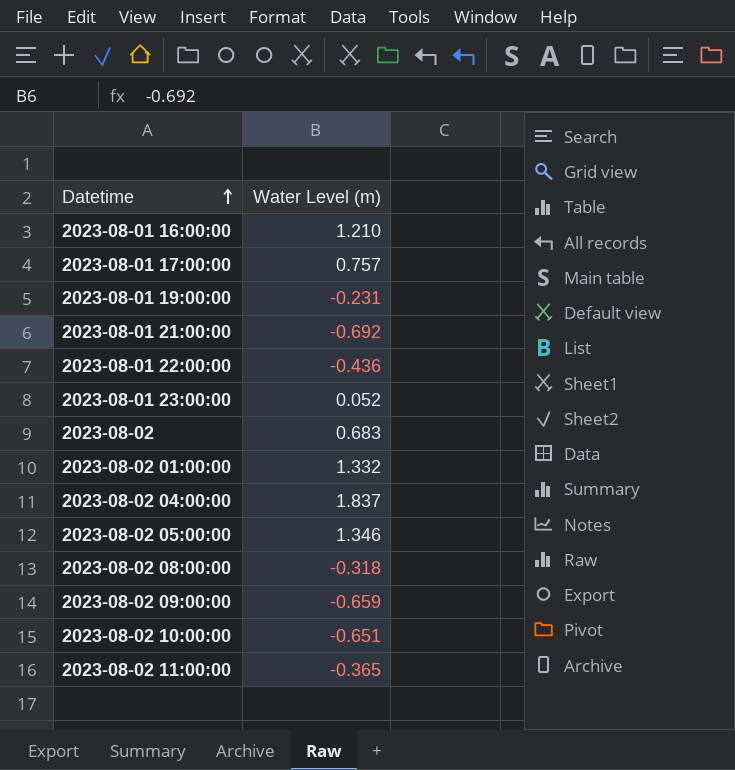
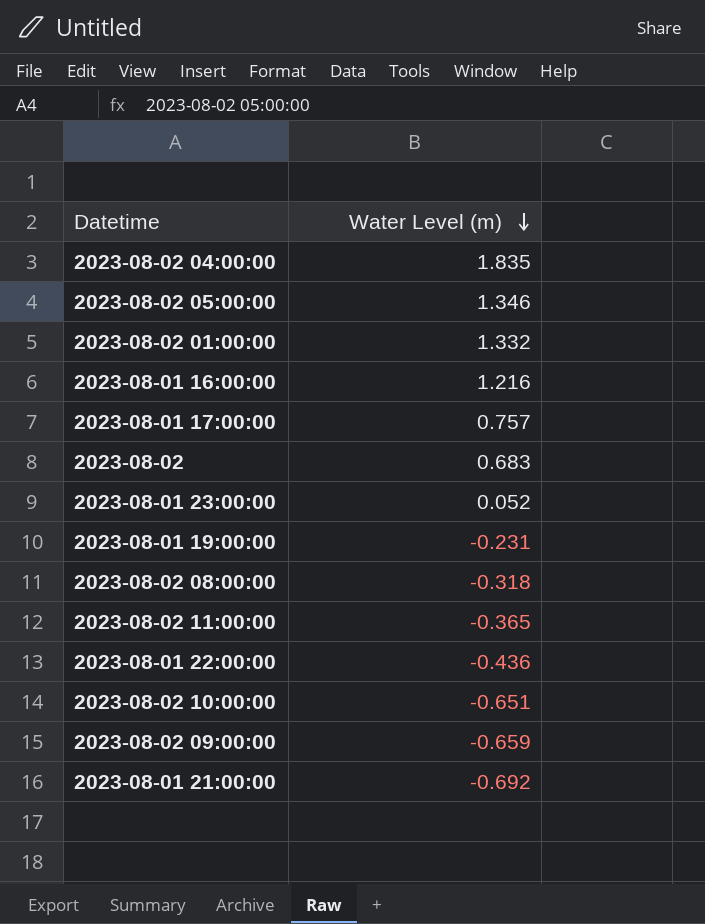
row order: Datetime ascending -> Water Level (m) descending
2023-08-02 04:00:00 | Water Level (m): 1.837 -> 1.835
2023-08-01 16:00:00 | Water Level (m): 1.210 -> 1.216

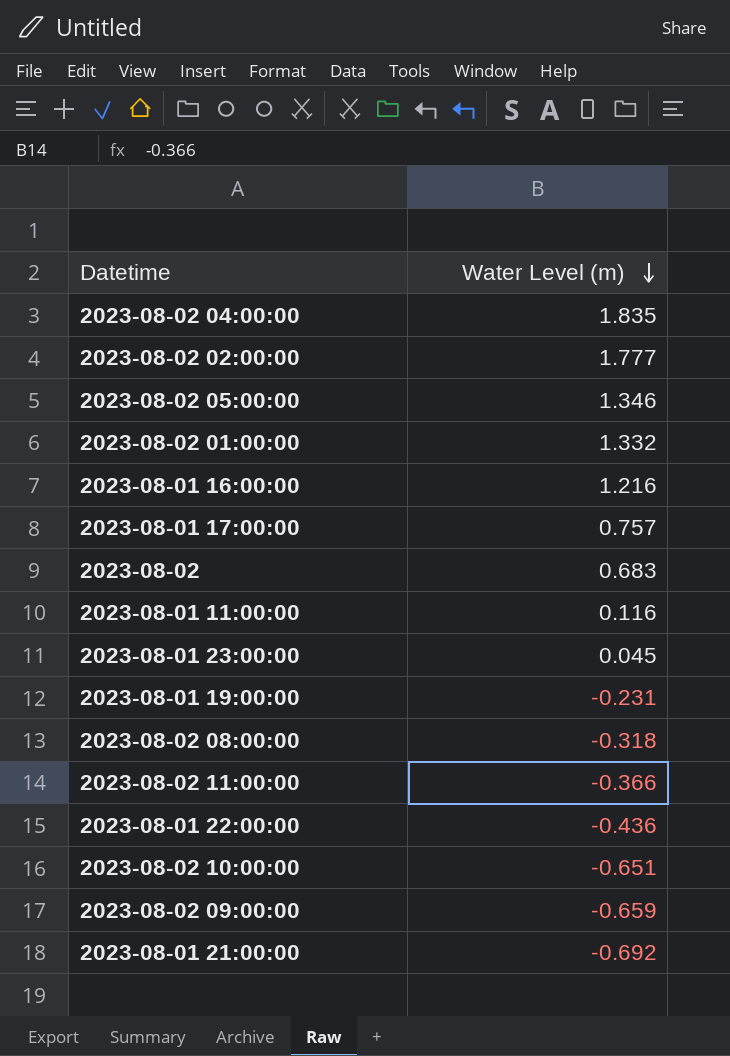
row 2023-08-02 02:00:00: none -> 1.777
row 2023-08-01 11:00:00: none -> 0.116
2023-08-01 23:00:00 | Water Level (m): 0.052 -> 0.045
2023-08-02 11:00:00 | Water Level (m): -0.365 -> -0.366

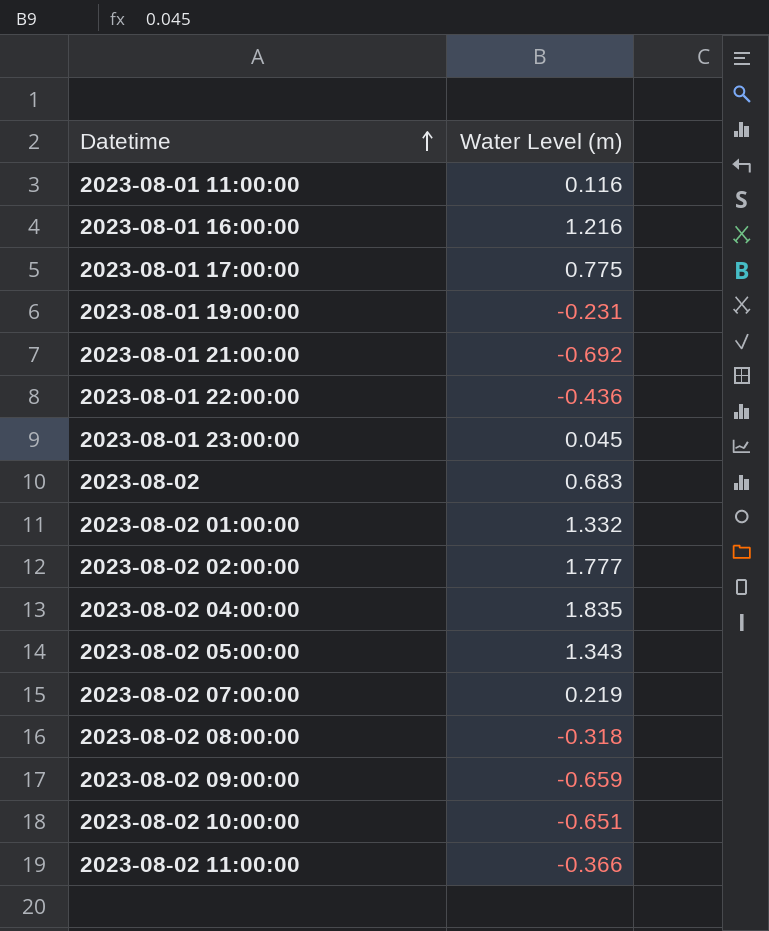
row order: Water Level (m) descending -> Datetime ascending
2023-08-01 17:00:00 | Water Level (m): 0.757 -> 0.775
2023-08-02 05:00:00 | Water Level (m): 1.346 -> 1.343
row 2023-08-02 07:00:00: none -> 0.219

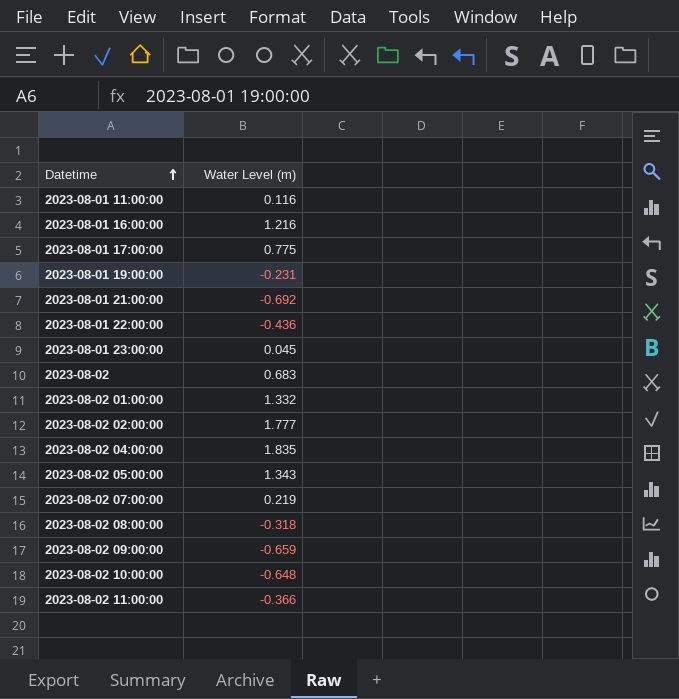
2023-08-02 10:00:00 | Water Level (m): -0.651 -> -0.648

